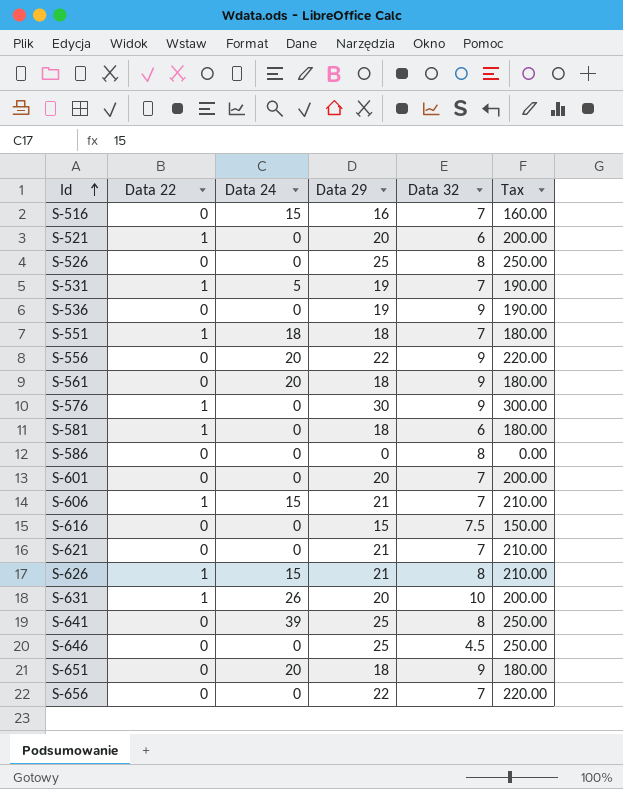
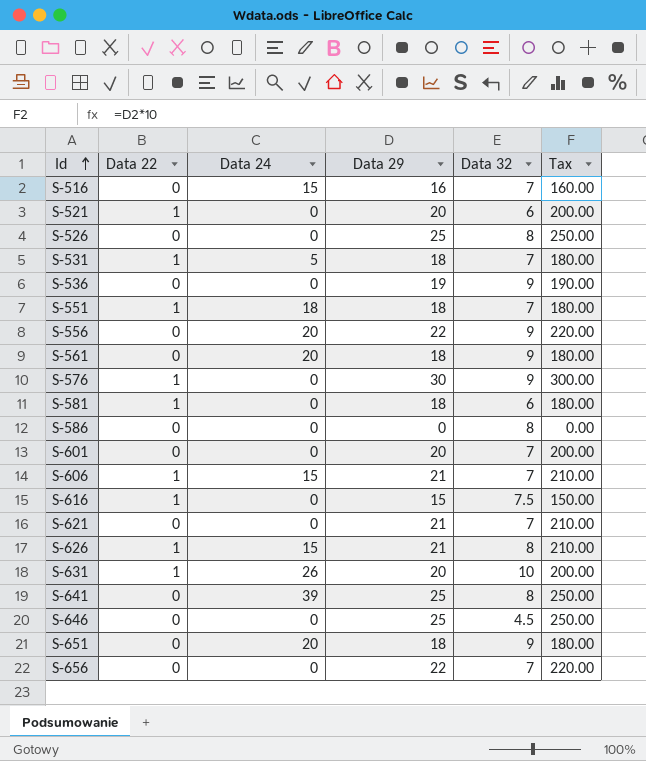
S-531 | Data 29: 19 -> 18
S-531 | Tax: 190.00 -> 180.00
S-616 | Data 22: 0 -> 1

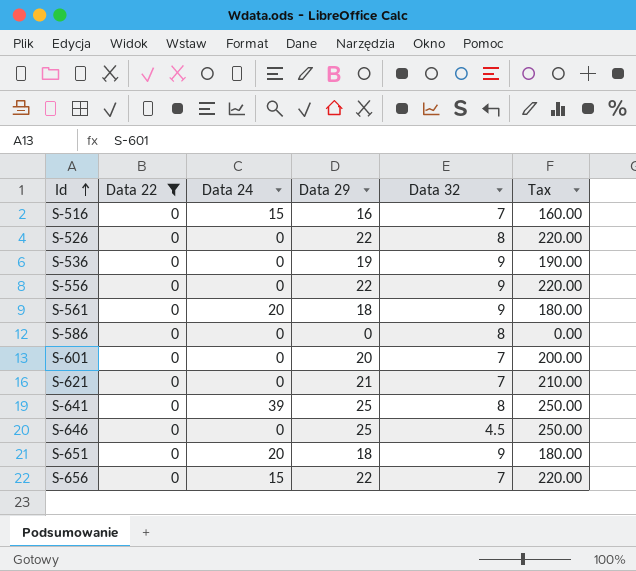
filter: none -> Data 22 = 0
S-526 | Data 29: 25 -> 22
S-526 | Tax: 250.00 -> 220.00
S-556 | Data 24: 20 -> 0
S-656 | Data 24: 0 -> 15

